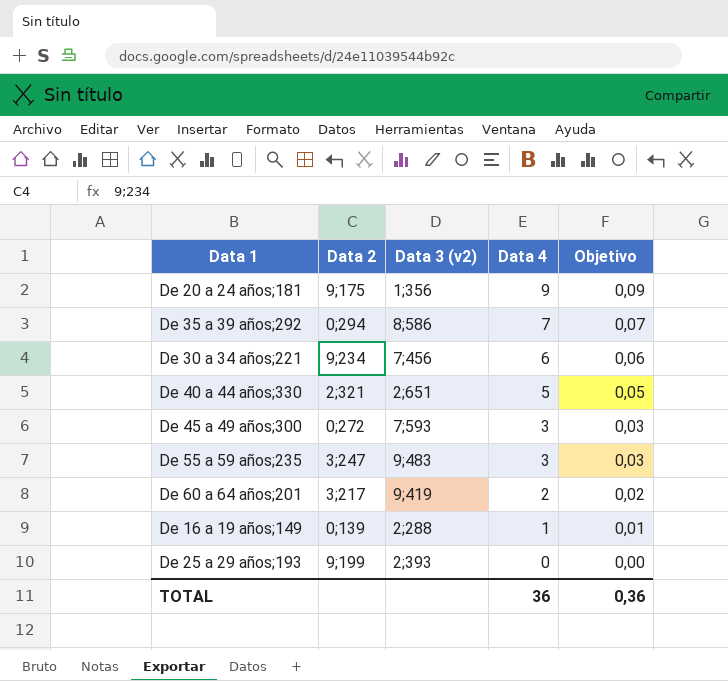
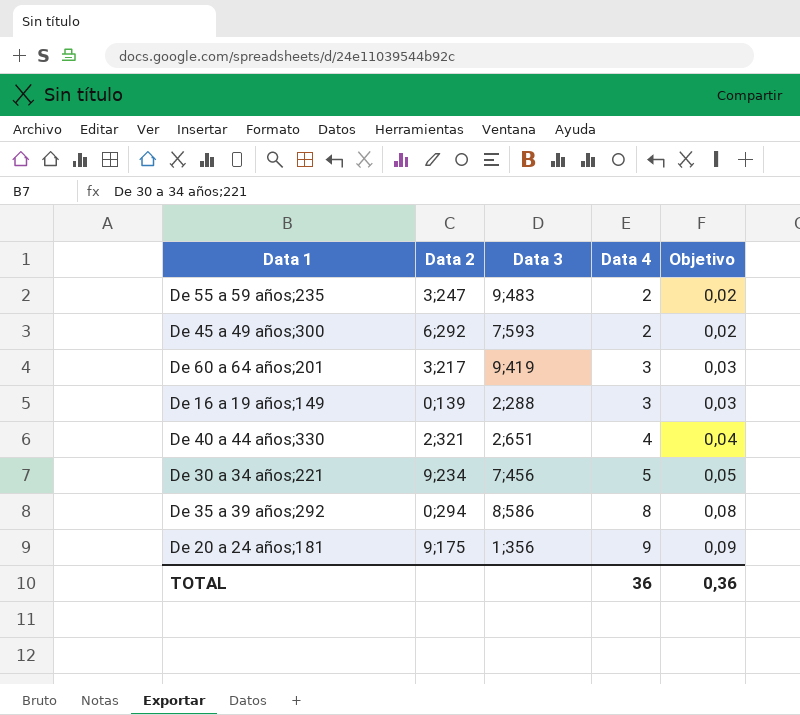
row order: Data 4 descending -> Data 4 ascending
column name: Data 3 (v2) -> Data 3
row De 25 a 29 años;193: 9;199 | 2;393 | 0 | 0,00 -> none
De 55 a 59 años;235 | Data 4: 3 -> 2
De 55 a 59 años;235 | Objetivo: 0,03 -> 0,02
De 45 a 49 años;300 | Data 2: 0;272 -> 6;292
De 45 a 49 años;300 | Data 4: 3 -> 2
De 45 a 49 años;300 | Objetivo: 0,03 -> 0,02
De 60 a 64 años;201 | Data 4: 2 -> 3
De 60 a 64 años;201 | Objetivo: 0,02 -> 0,03
De 16 a 19 años;149 | Data 4: 1 -> 3
De 16 a 19 años;149 | Objetivo: 0,01 -> 0,03
De 40 a 44 años;330 | Data 4: 5 -> 4
De 40 a 44 años;330 | Objetivo: 0,05 -> 0,04
De 30 a 34 años;221 | Data 4: 6 -> 5
De 30 a 34 años;221 | Objetivo: 0,06 -> 0,05
De 35 a 39 años;292 | Data 4: 7 -> 8
De 35 a 39 años;292 | Objetivo: 0,07 -> 0,08

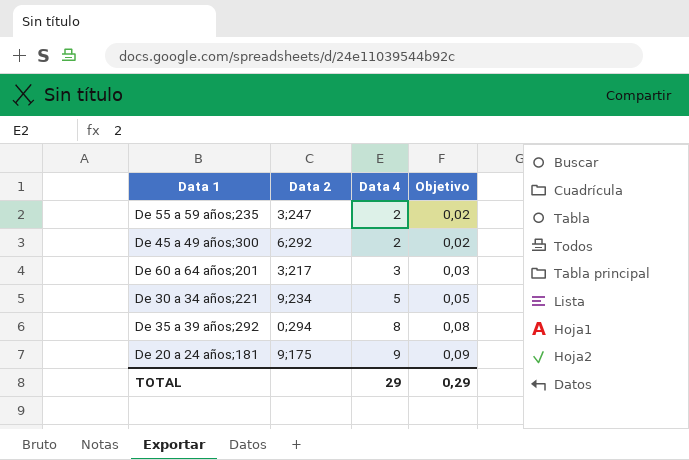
column Data 3 | position: 3 -> none
row De 16 a 19 años;149: 0;139 | 2;288 | 3 | 0,03 -> none
row De 40 a 44 años;330: 2;321 | 2;651 | 4 | 0,04 -> none
TOTAL | Data 4: 36 -> 29
TOTAL | Objetivo: 0,36 -> 0,29

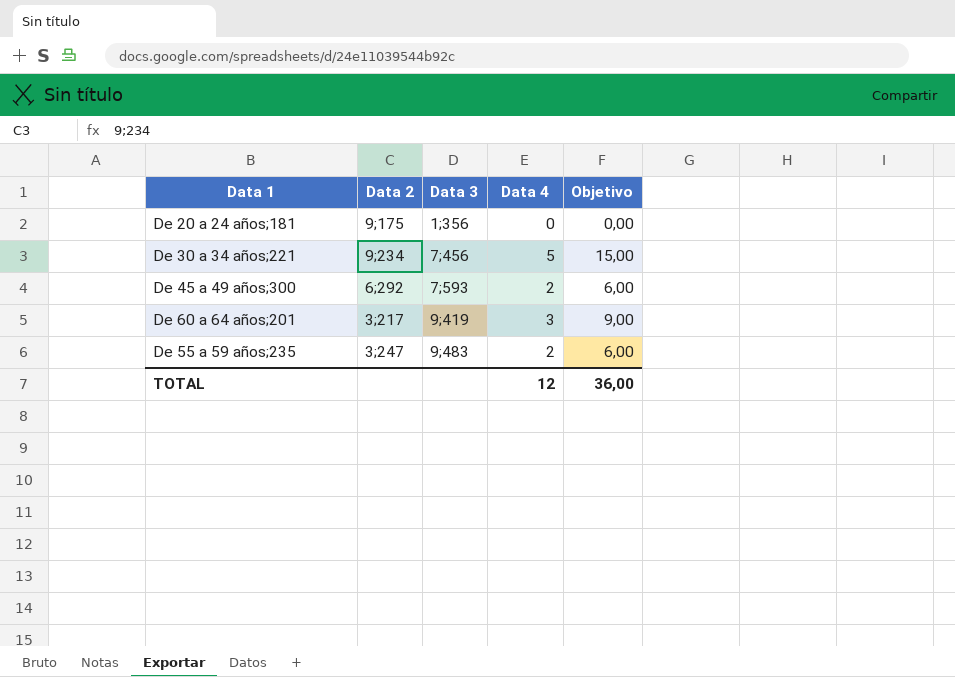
row order: Data 4 ascending -> Data 3 ascending
column Data 3 | position: none -> 3
column Objetivo | formula: [Data 4] * 0,01 -> [Data 4] * 3
row De 35 a 39 años;292: 0;294 | 8 | 0,08 -> none
De 20 a 24 años;181 | Data 4: 9 -> 0
TOTAL | Data 4: 29 -> 12
TOTAL | Objetivo: 0,29 -> 36,00

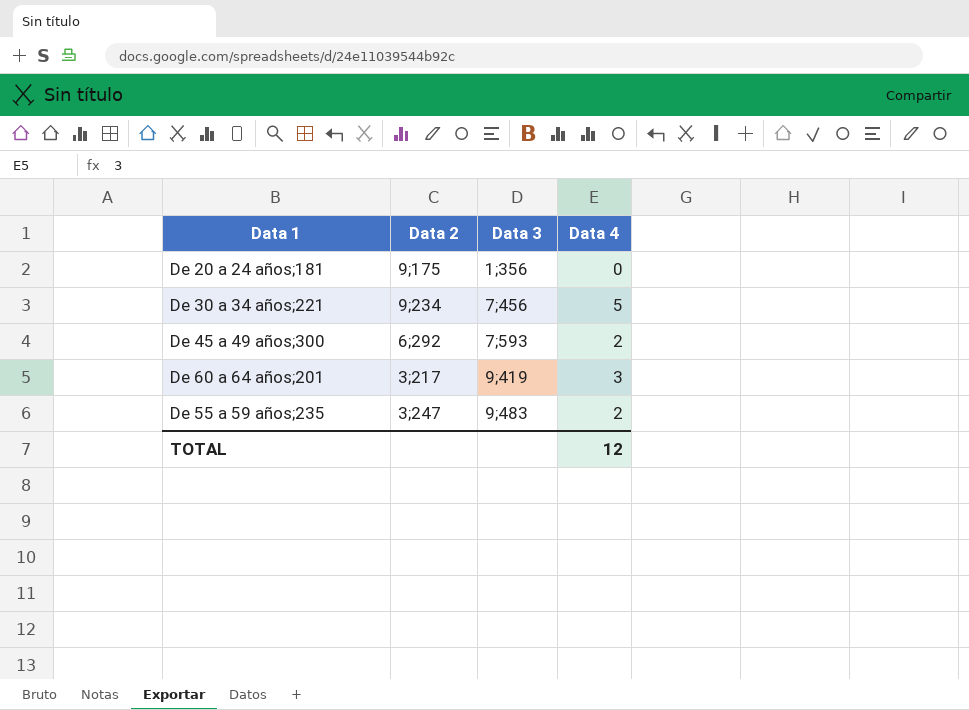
column Objetivo | formula: [Data 4] * 3 -> none

